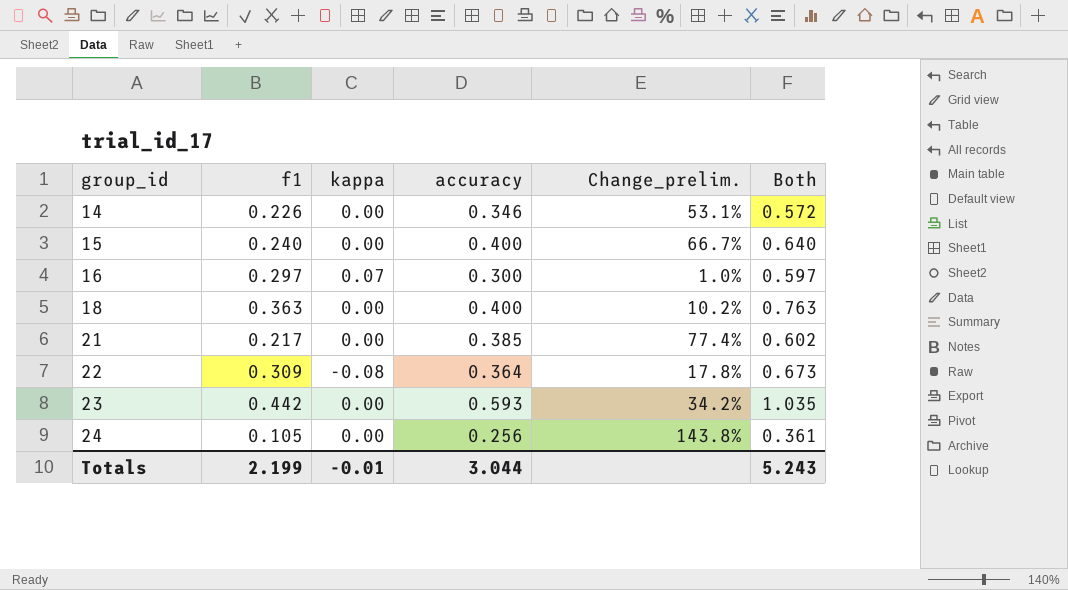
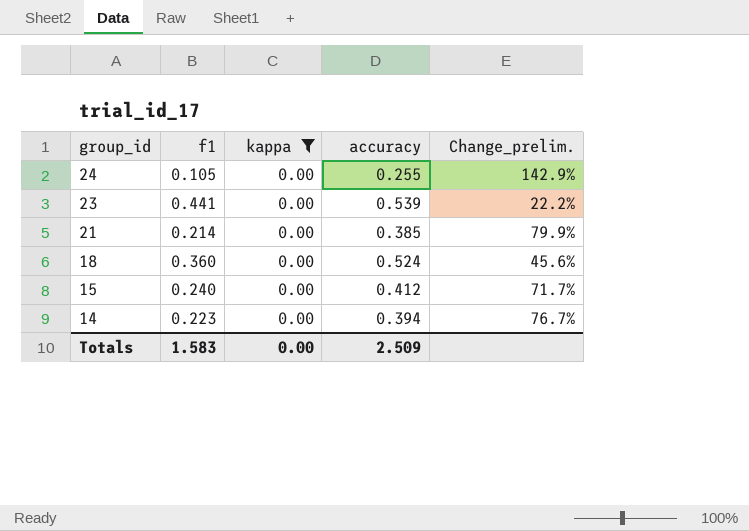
filter: none -> kappa = 0.00
row order: group_id ascending -> group_id descending
column Both | formula: [f1] + [accuracy] -> none
24 | accuracy: 0.256 -> 0.255
24 | Change_prelim.: 143.8% -> 142.9%
23 | f1: 0.442 -> 0.441
23 | accuracy: 0.593 -> 0.539
23 | Change_prelim.: 34.2% -> 22.2%
21 | f1: 0.217 -> 0.214
21 | Change_prelim.: 77.4% -> 79.9%
18 | f1: 0.363 -> 0.360
18 | accuracy: 0.400 -> 0.524
18 | Change_prelim.: 10.2% -> 45.6%
15 | accuracy: 0.400 -> 0.412
15 | Change_prelim.: 66.7% -> 71.7%
14 | f1: 0.226 -> 0.223
14 | accuracy: 0.346 -> 0.394
14 | Change_prelim.: 53.1% -> 76.7%
Totals | f1: 2.199 -> 1.583
Totals | kappa: -0.01 -> 0.00
Totals | accuracy: 3.044 -> 2.509

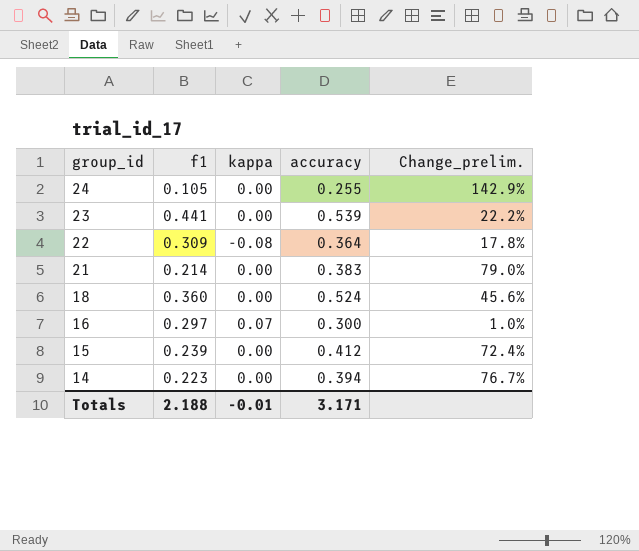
filter: kappa = 0.00 -> none
21 | accuracy: 0.385 -> 0.383
21 | Change_prelim.: 79.9% -> 79.0%
15 | f1: 0.240 -> 0.239
15 | Change_prelim.: 71.7% -> 72.4%
Totals | f1: 1.583 -> 2.188
Totals | kappa: 0.00 -> -0.01
Totals | accuracy: 2.509 -> 3.171

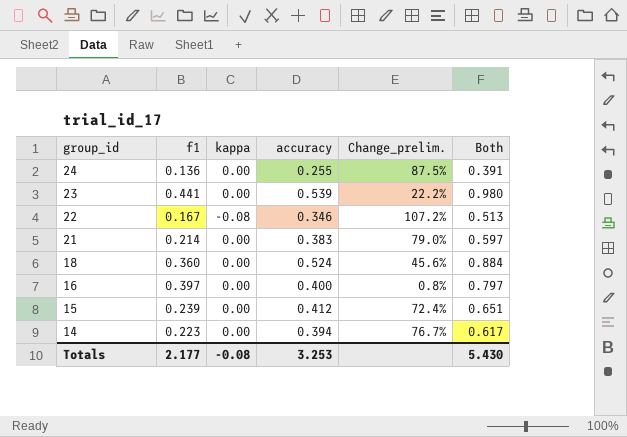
column Both | formula: none -> [f1] + [accuracy]
24 | f1: 0.105 -> 0.136
24 | Change_prelim.: 142.9% -> 87.5%
22 | f1: 0.309 -> 0.167
22 | accuracy: 0.364 -> 0.346
22 | Change_prelim.: 17.8% -> 107.2%
16 | f1: 0.297 -> 0.397
16 | kappa: 0.07 -> 0.00
16 | accuracy: 0.300 -> 0.400
16 | Change_prelim.: 1.0% -> 0.8%
Totals | f1: 2.188 -> 2.177
Totals | kappa: -0.01 -> -0.08
Totals | accuracy: 3.171 -> 3.253

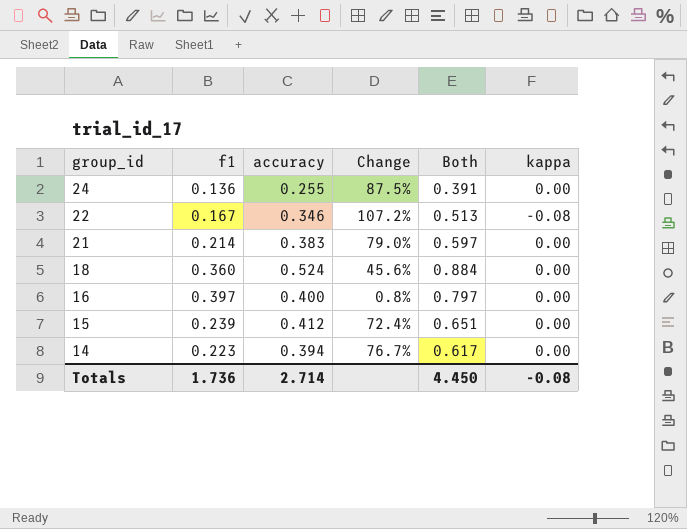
column name: Change_prelim. -> Change
column kappa | position: 3 -> 6
row 23: 0.441 | 0.00 | 0.539 | 22.2% | 0.980 -> none
Totals | f1: 2.177 -> 1.736
Totals | accuracy: 3.253 -> 2.714
Totals | Both: 5.430 -> 4.450

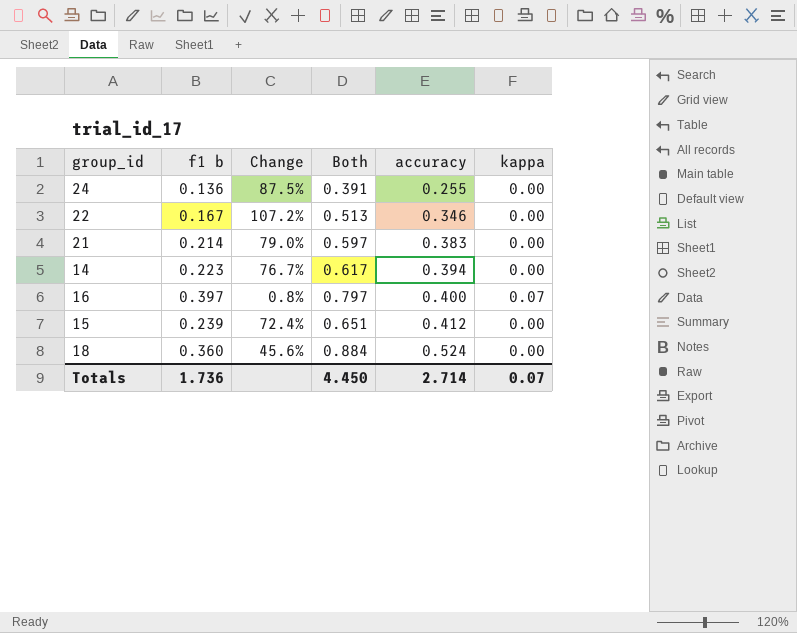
row order: group_id descending -> accuracy ascending
column name: f1 -> f1 b
column accuracy | position: 3 -> 5
22 | kappa: -0.08 -> 0.00
16 | kappa: 0.00 -> 0.07
Totals | kappa: -0.08 -> 0.07

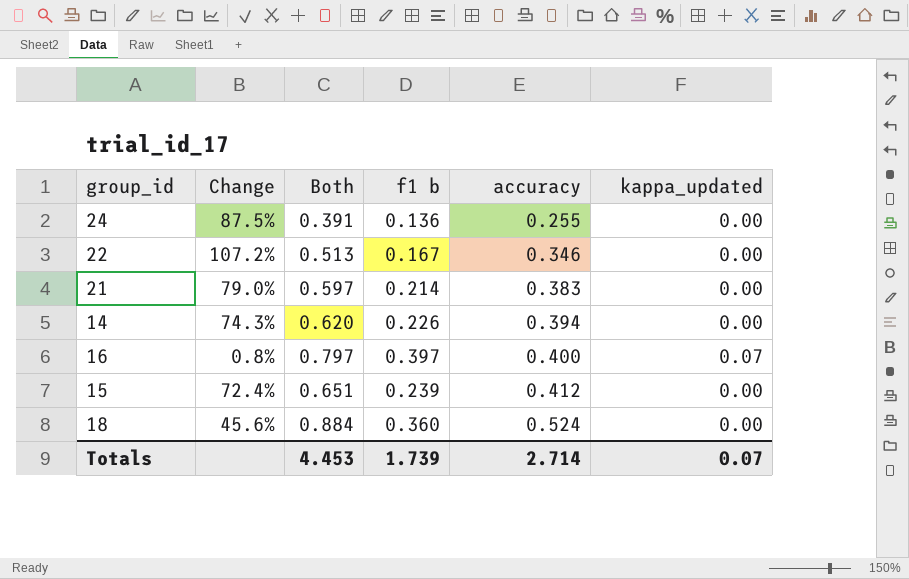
column f1 b | position: 2 -> 4
column name: kappa -> kappa_updated
14 | Change: 76.7% -> 74.3%
14 | Both: 0.617 -> 0.620
14 | f1 b: 0.223 -> 0.226
Totals | Both: 4.450 -> 4.453
Totals | f1 b: 1.736 -> 1.739

